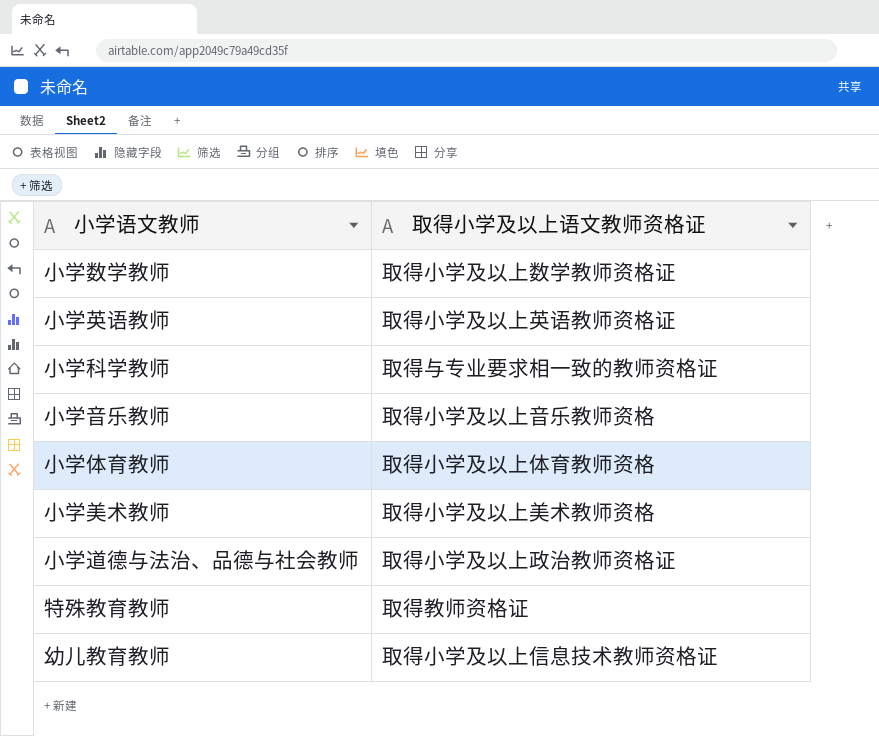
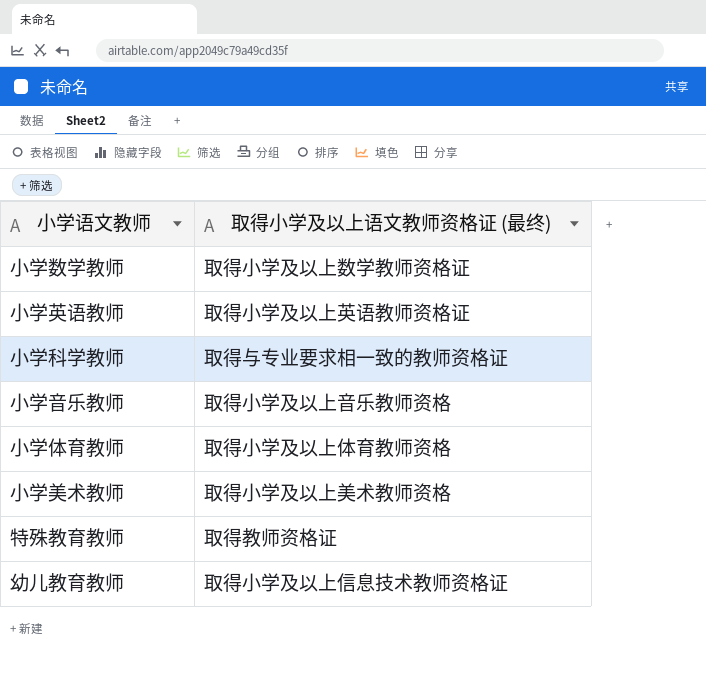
column name: 取得小学及以上语文教师资格证 -> 取得小学及以上语文教师资格证 (最终)
row 小学道德与法治、品德与社会教师: 取得小学及以上政治教师资格证 -> none

